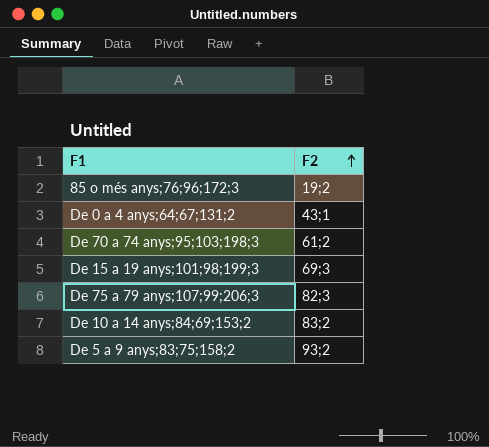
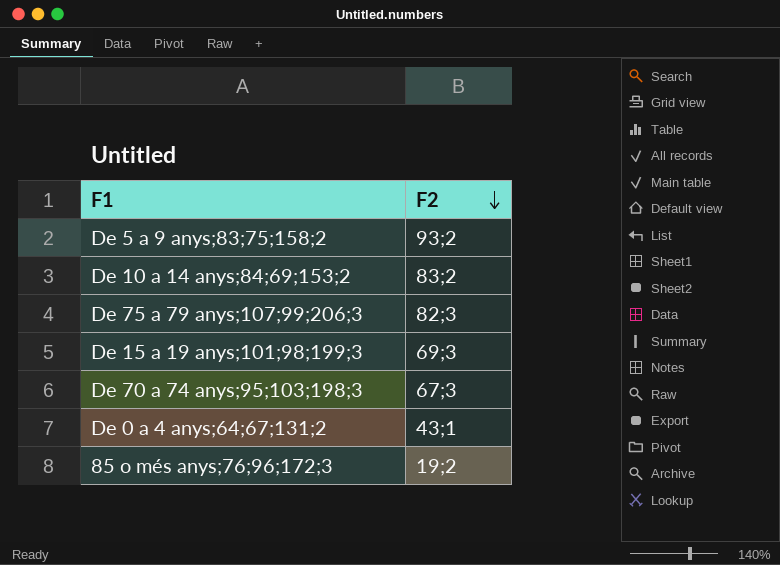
row order: F2 ascending -> F2 descending
De 70 a 74 anys;95;103;198;3 | F2: 61;2 -> 67;3

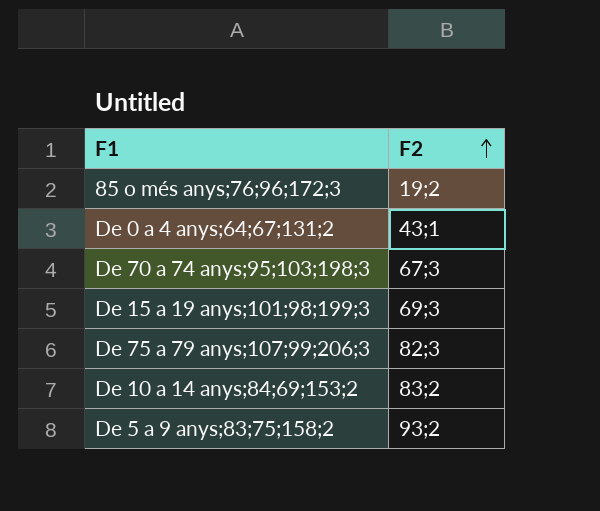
row order: F2 descending -> F2 ascending

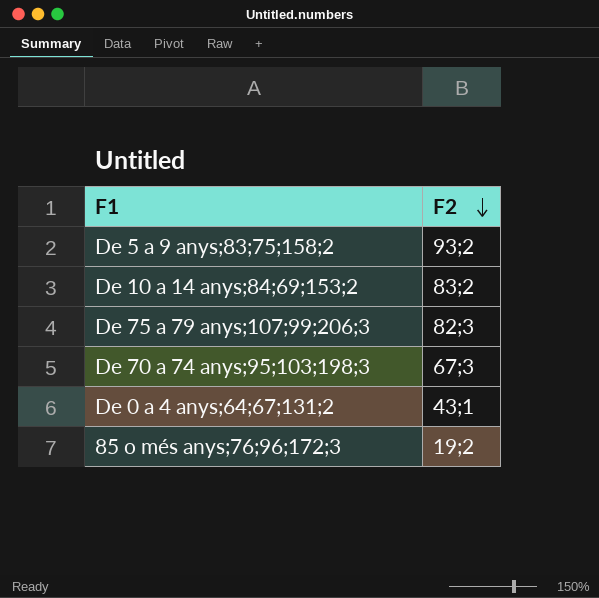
row order: F2 ascending -> F2 descending
row De 15 a 19 anys;101;98;199;3: 69;3 -> none

